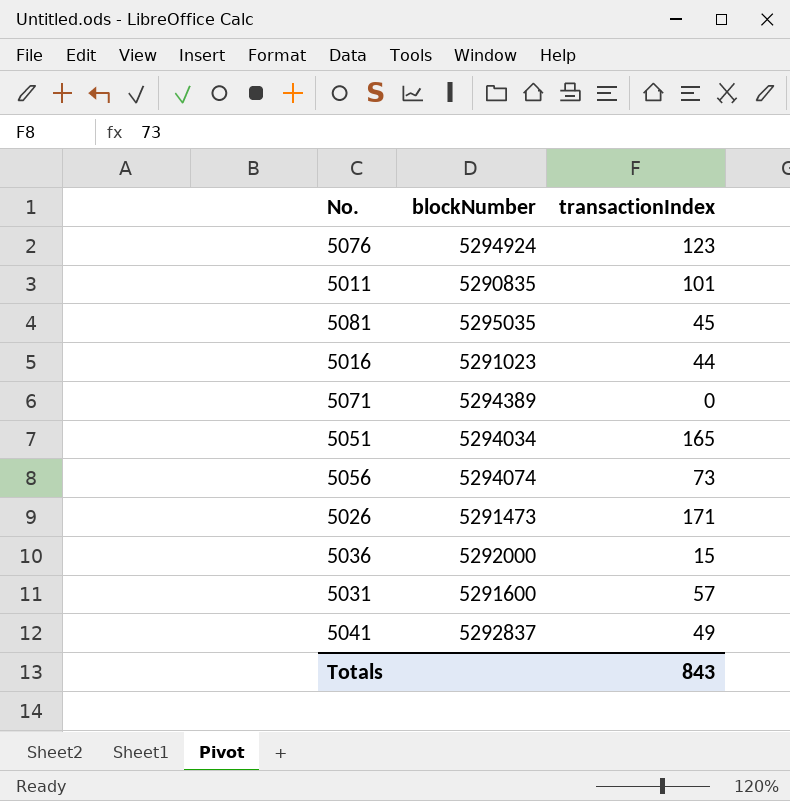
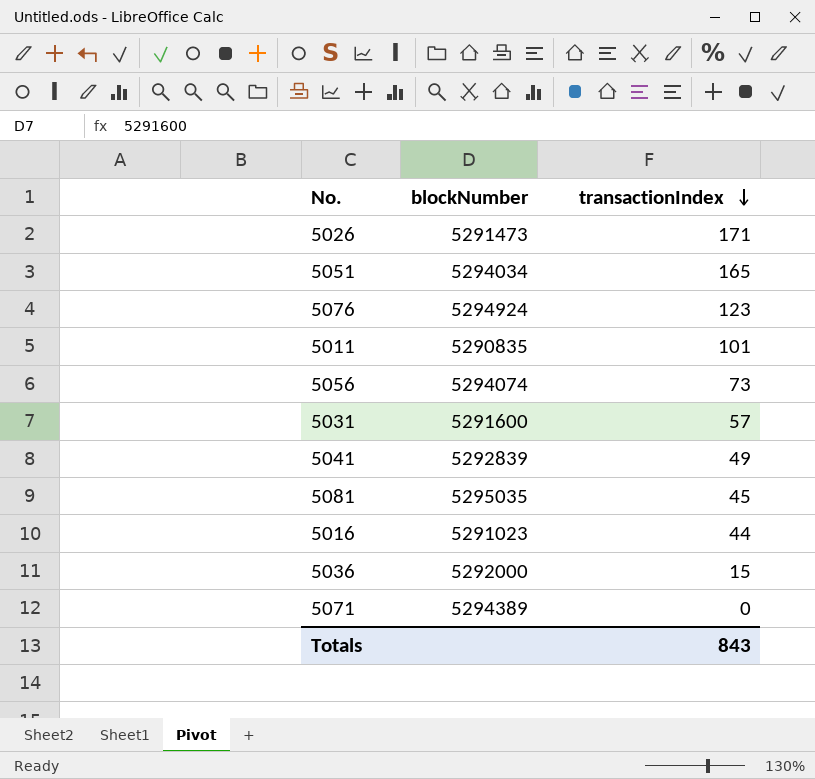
row order: none -> transactionIndex descending
5041 | blockNumber: 5292837 -> 5292839

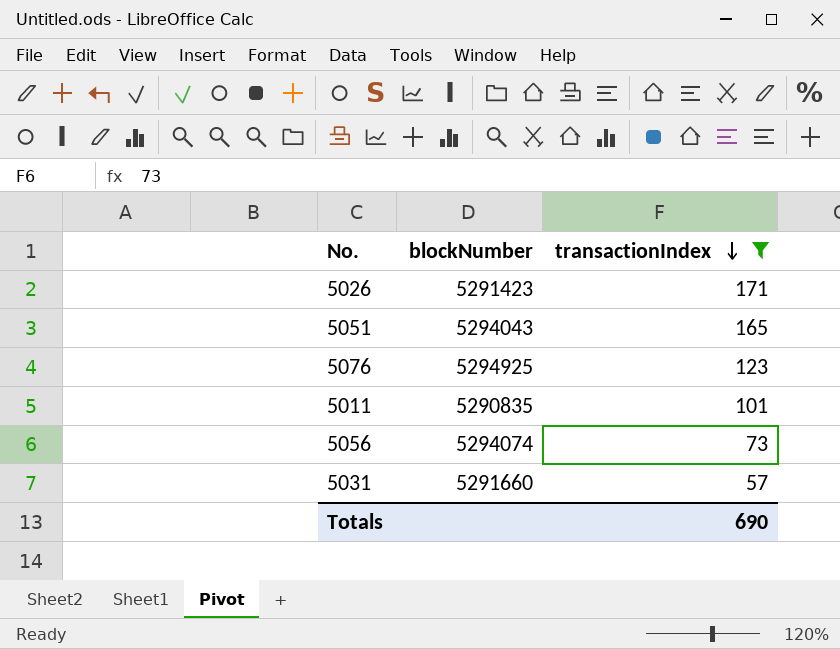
filter: none -> transactionIndex >= 57
5026 | blockNumber: 5291473 -> 5291423
5051 | blockNumber: 5294034 -> 5294043
5076 | blockNumber: 5294924 -> 5294925
5031 | blockNumber: 5291600 -> 5291660
Totals | transactionIndex: 843 -> 690

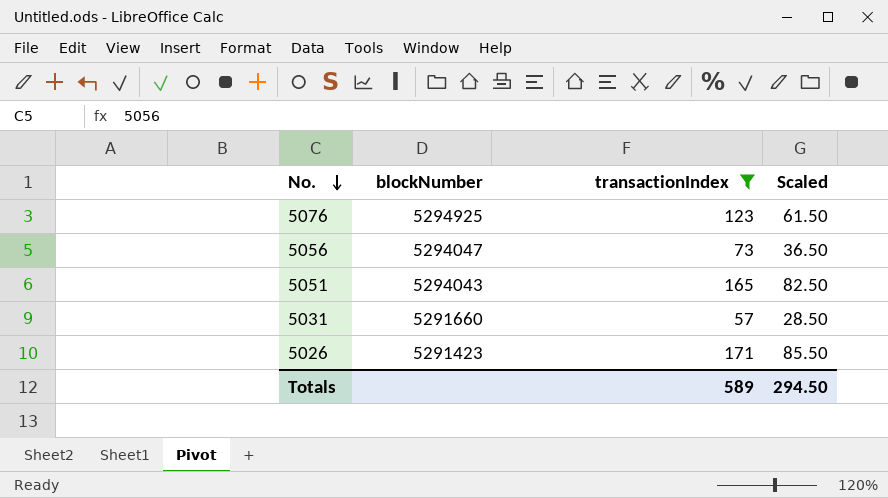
row order: transactionIndex descending -> No. descending
column Scaled | formula: none -> [transactionIndex] * 0.5
row 5011: 5290835 | 101 -> none
5056 | blockNumber: 5294074 -> 5294047
Totals | transactionIndex: 690 -> 589

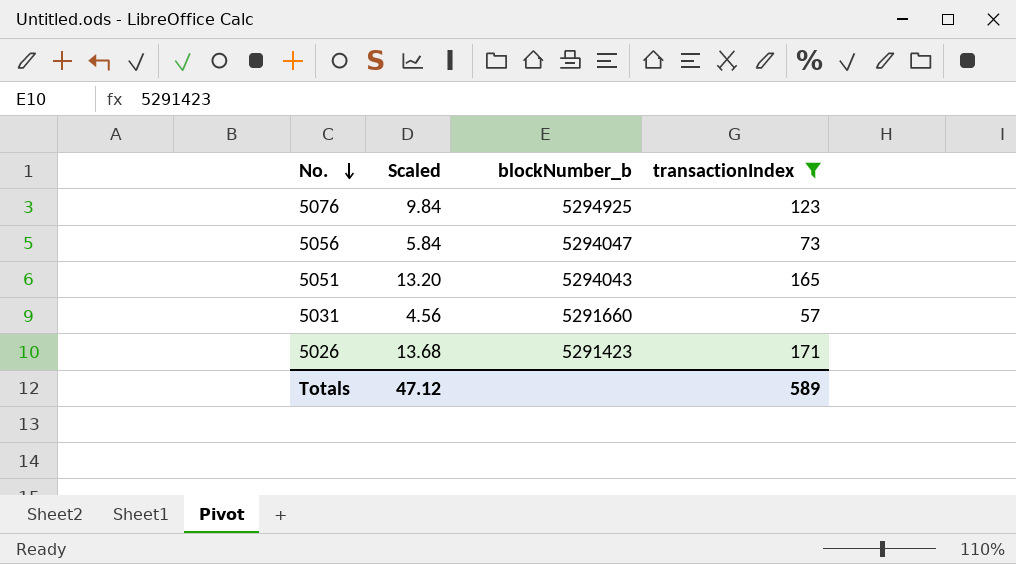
column Scaled | formula: [transactionIndex] * 0.5 -> [transactionIndex] * 0.08
column Scaled | position: 4 -> 2
column name: blockNumber -> blockNumber_b
Totals | Scaled: 294.50 -> 47.12

